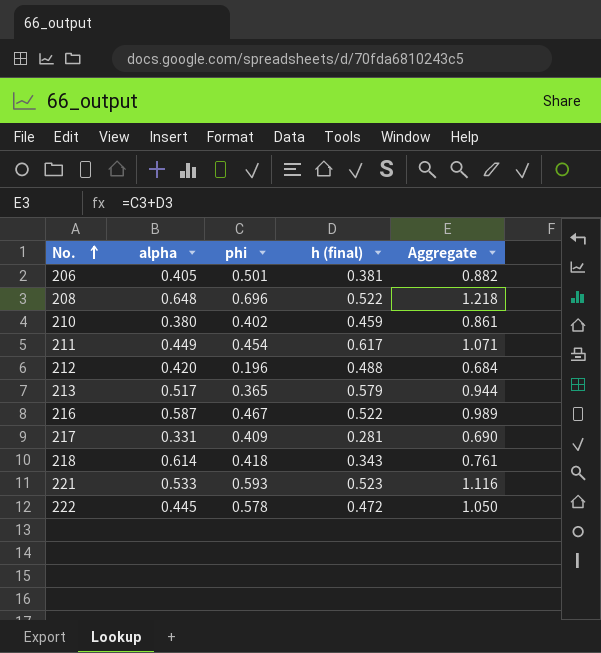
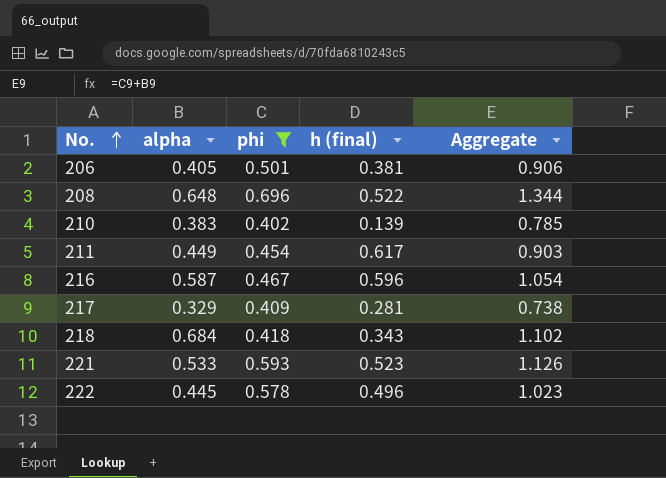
filter: none -> phi >= 0.402
column Aggregate | formula: [phi] + [h (final)] -> [alpha] + [phi]
210 | alpha: 0.380 -> 0.383
210 | h (final): 0.459 -> 0.139
216 | h (final): 0.522 -> 0.596
217 | alpha: 0.331 -> 0.329
218 | alpha: 0.614 -> 0.684
222 | h (final): 0.472 -> 0.496

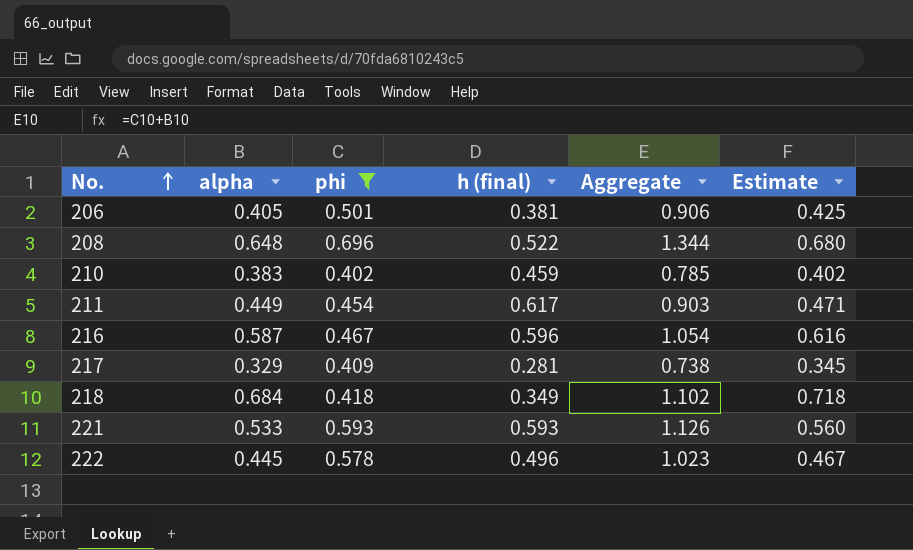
column Estimate | formula: none -> [alpha] * 1.05
210 | h (final): 0.139 -> 0.459
218 | h (final): 0.343 -> 0.349
221 | h (final): 0.523 -> 0.593

